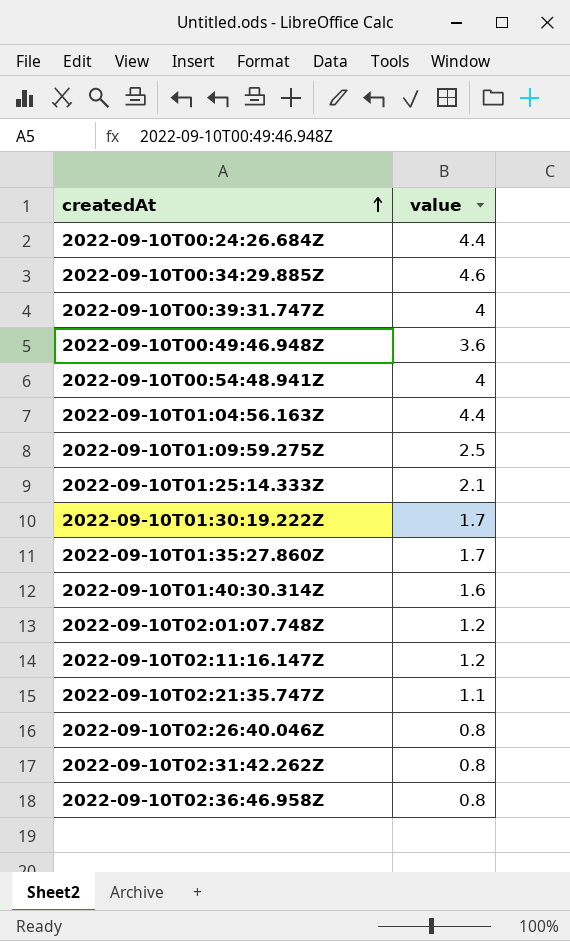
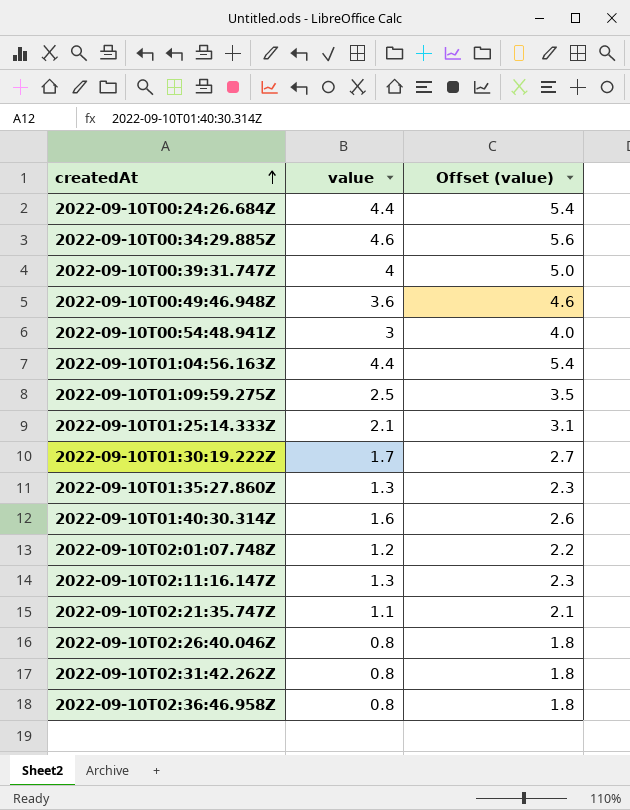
column Offset (value) | formula: none -> [value] + 1
2022-09-10T00:54:48.941Z | value: 4 -> 3
2022-09-10T01:35:27.860Z | value: 1.7 -> 1.3
2022-09-10T02:11:16.147Z | value: 1.2 -> 1.3

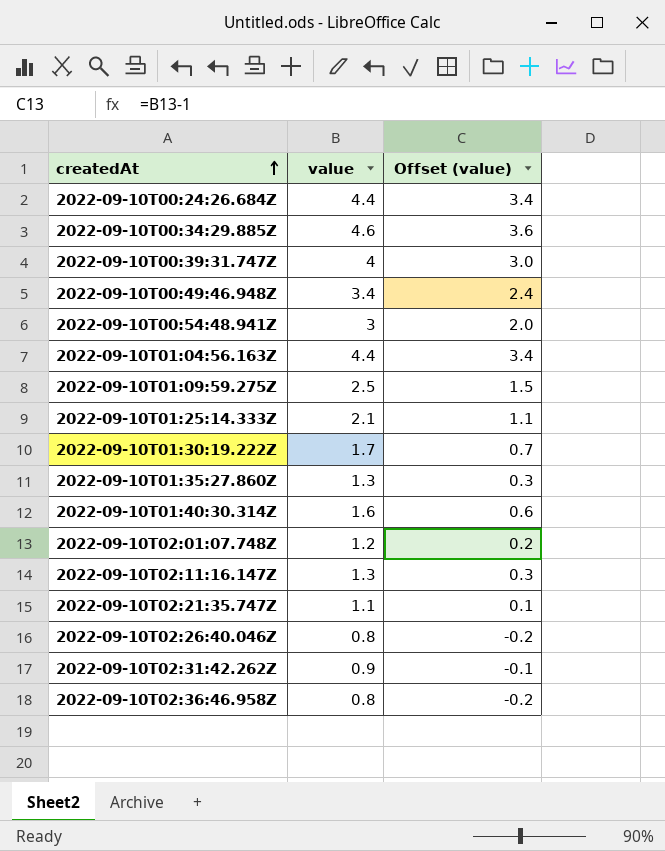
column Offset (value) | formula: [value] + 1 -> [value] - 1
2022-09-10T00:49:46.948Z | value: 3.6 -> 3.4
2022-09-10T02:31:42.262Z | value: 0.8 -> 0.9

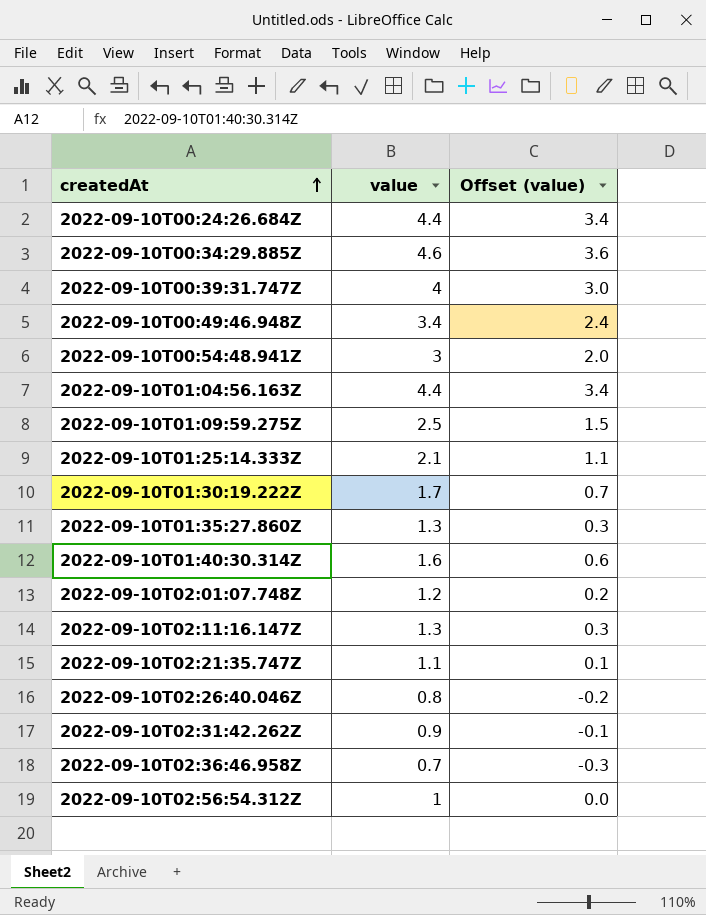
2022-09-10T02:36:46.958Z | value: 0.8 -> 0.7
2022-09-10T02:36:46.958Z | Offset (value): -0.2 -> -0.3
row 2022-09-10T02:56:54.312Z: none -> 1 | 0.0

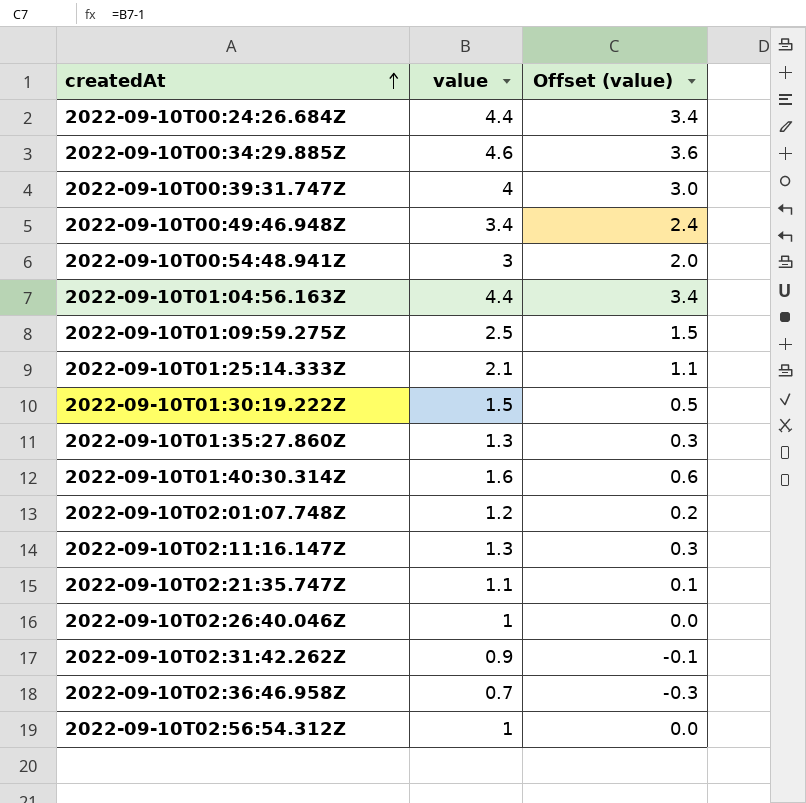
2022-09-10T01:30:19.222Z | value: 1.7 -> 1.5
2022-09-10T01:30:19.222Z | Offset (value): 0.7 -> 0.5
2022-09-10T02:26:40.046Z | value: 0.8 -> 1
2022-09-10T02:26:40.046Z | Offset (value): -0.2 -> 0.0

